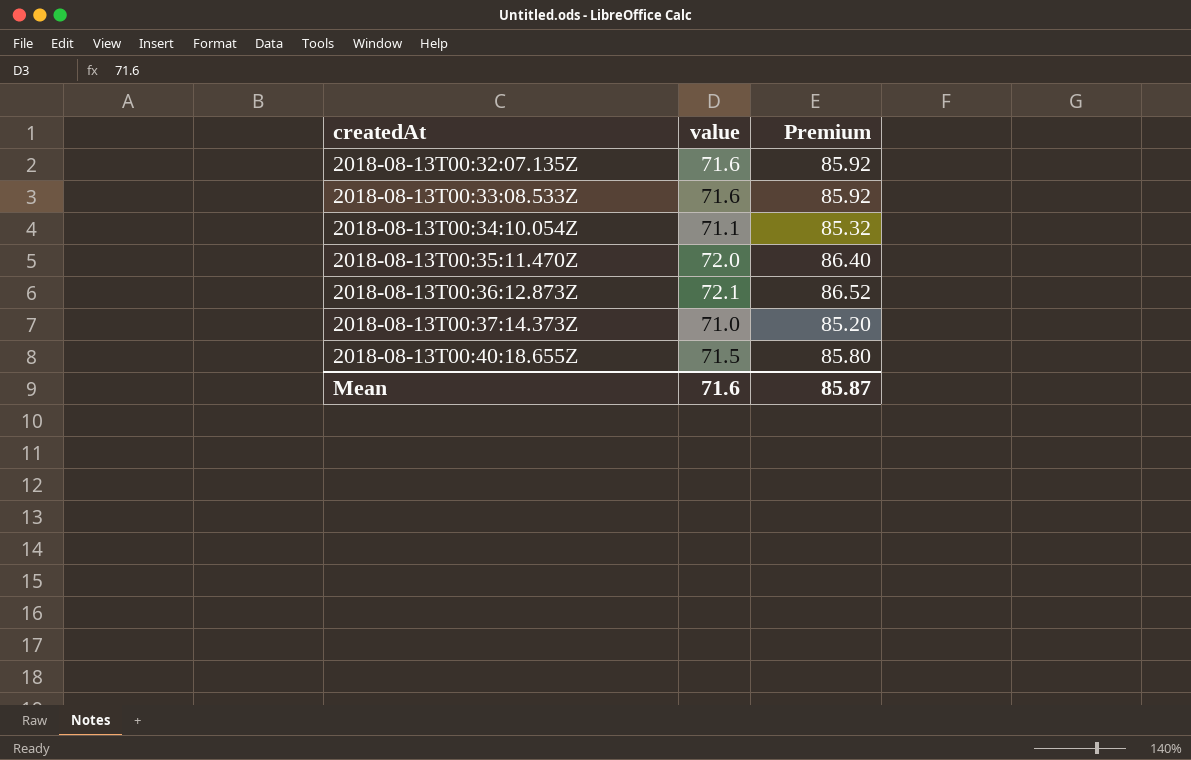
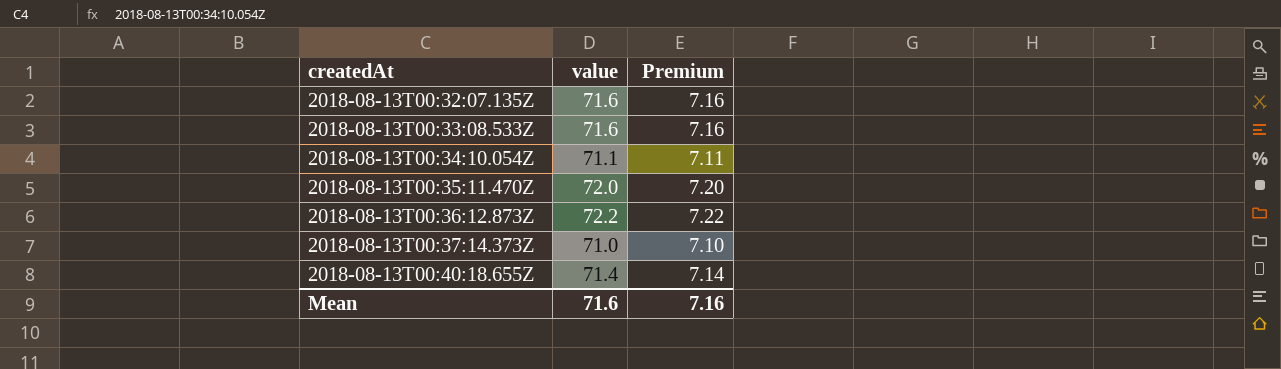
column Premium | formula: [value] * 1.2 -> [value] * 0.1
2018-08-13T00:36:12.873Z | value: 72.1 -> 72.2
2018-08-13T00:40:18.655Z | value: 71.5 -> 71.4
Mean | Premium: 85.87 -> 7.16

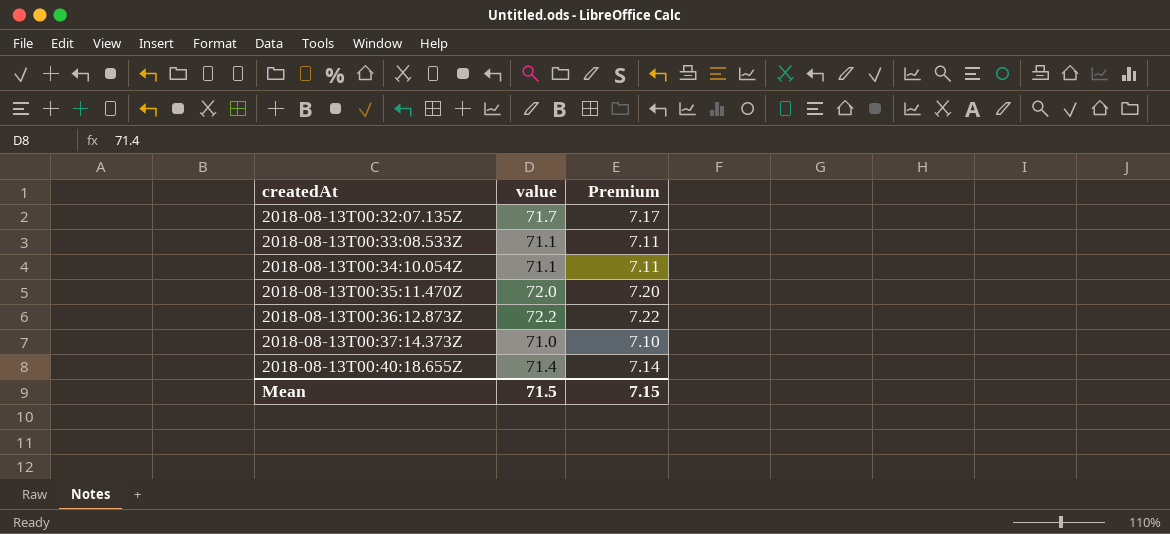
2018-08-13T00:32:07.135Z | value: 71.6 -> 71.7
2018-08-13T00:32:07.135Z | Premium: 7.16 -> 7.17
2018-08-13T00:33:08.533Z | value: 71.6 -> 71.1
2018-08-13T00:33:08.533Z | Premium: 7.16 -> 7.11
Mean | value: 71.6 -> 71.5
Mean | Premium: 7.16 -> 7.15

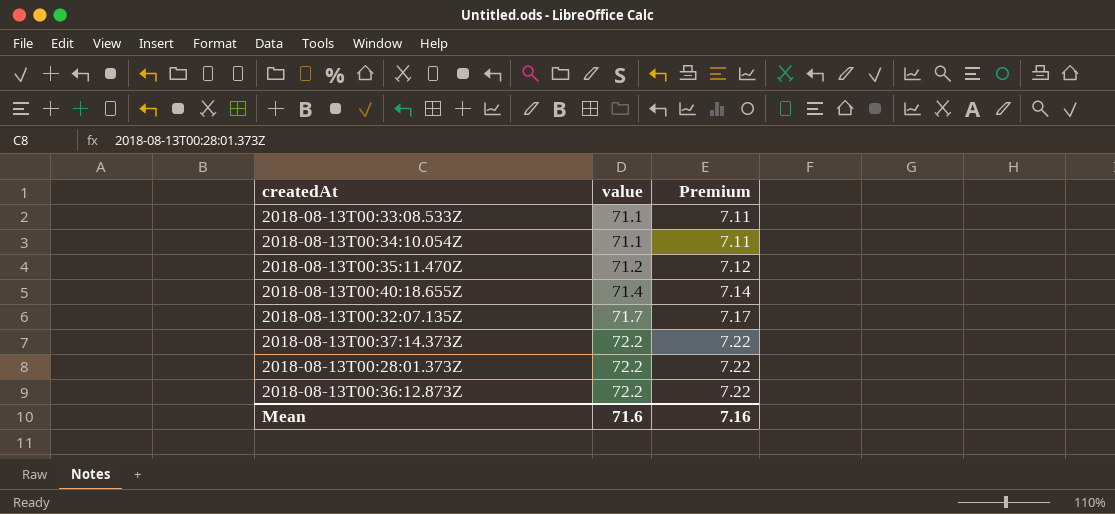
row order: createdAt ascending -> value ascending
2018-08-13T00:35:11.470Z | value: 72.0 -> 71.2
2018-08-13T00:35:11.470Z | Premium: 7.20 -> 7.12
2018-08-13T00:37:14.373Z | value: 71.0 -> 72.2
2018-08-13T00:37:14.373Z | Premium: 7.10 -> 7.22
row 2018-08-13T00:28:01.373Z: none -> 72.2 | 7.22
Mean | value: 71.5 -> 71.6
Mean | Premium: 7.15 -> 7.16

